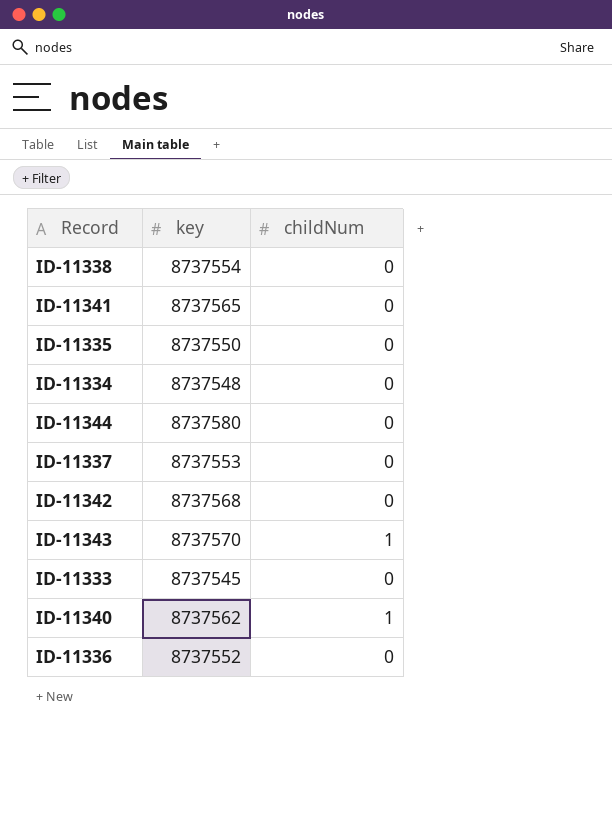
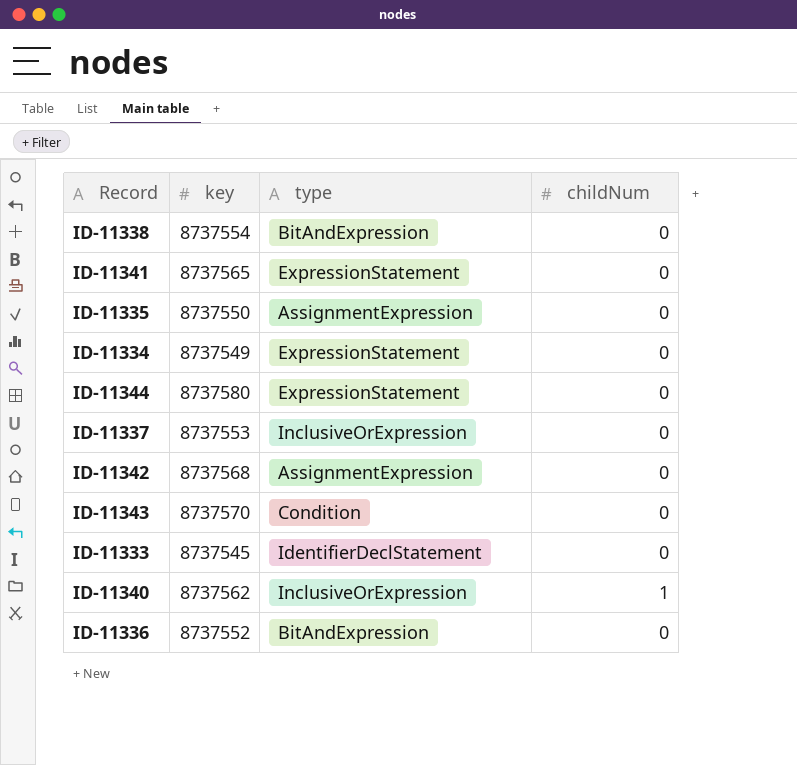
column type | position: none -> 3
ID-11334 | key: 8737548 -> 8737549
ID-11343 | childNum: 1 -> 0

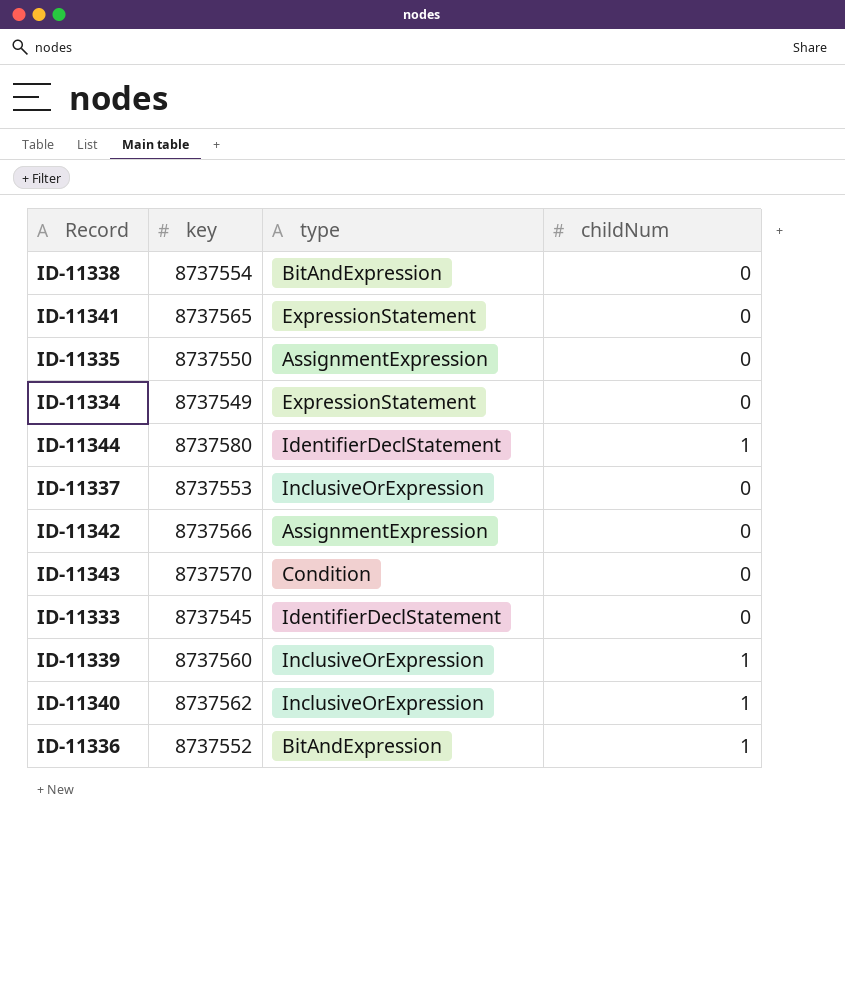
ID-11344 | type: ExpressionStatement -> IdentifierDeclStatement
ID-11344 | childNum: 0 -> 1
ID-11342 | key: 8737568 -> 8737566
row ID-11339: none -> 8737560 | InclusiveOrExpression | 1
ID-11336 | childNum: 0 -> 1

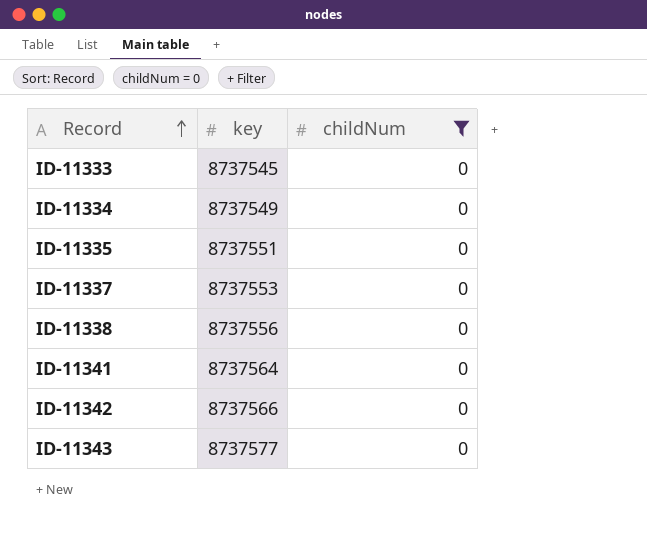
filter: none -> childNum = 0
row order: none -> Record ascending
column type | position: 3 -> none
ID-11335 | key: 8737550 -> 8737551
ID-11338 | key: 8737554 -> 8737556
ID-11341 | key: 8737565 -> 8737564
ID-11343 | key: 8737570 -> 8737577

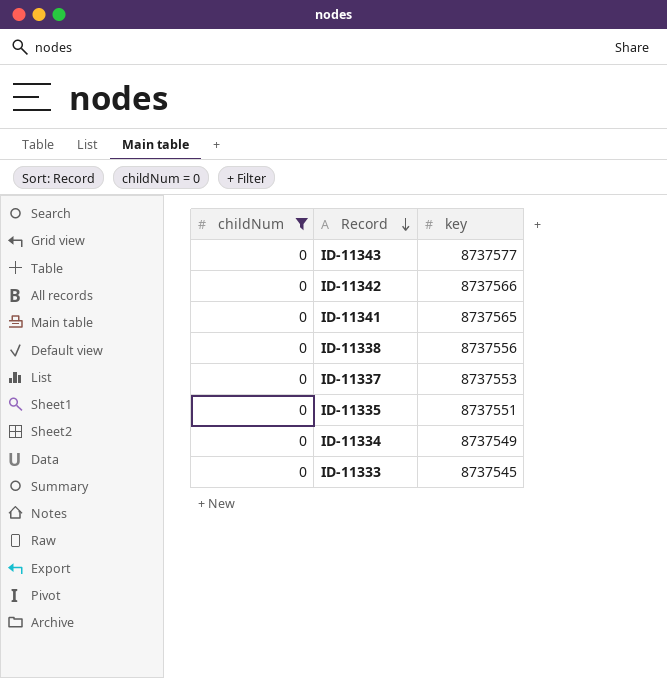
row order: Record ascending -> Record descending
column childNum | position: 3 -> 1
ID-11341 | key: 8737564 -> 8737565

